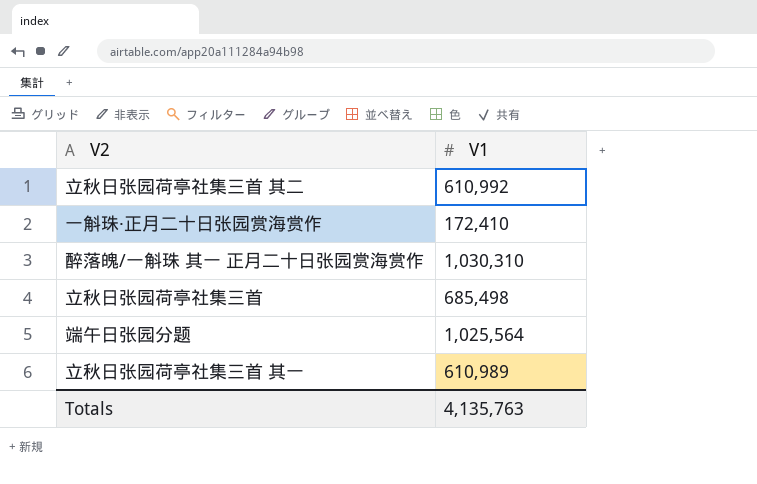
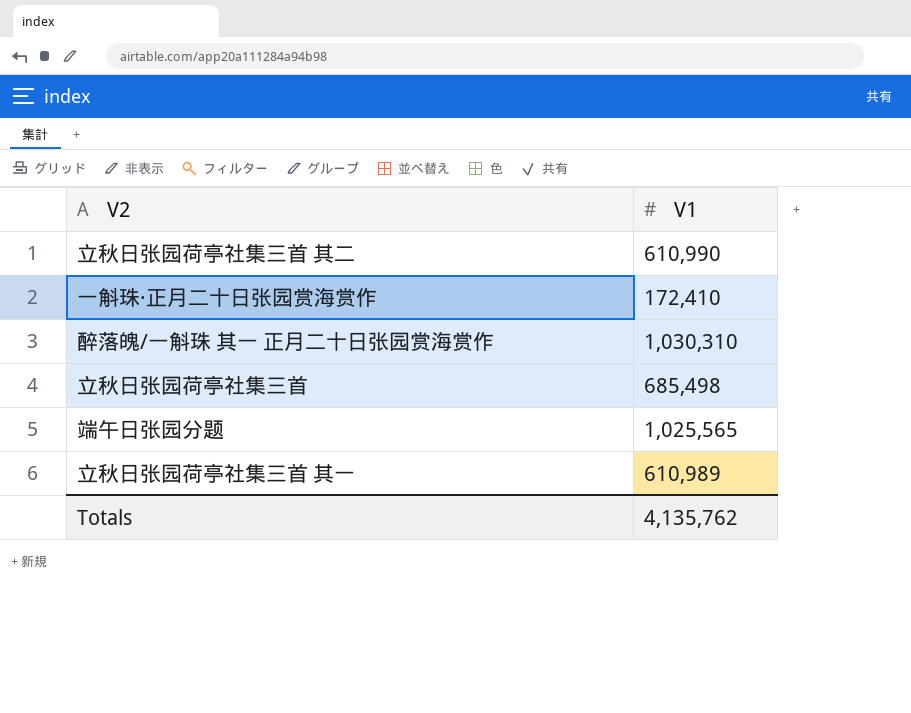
立秋日张园荷亭社集三首 其二 | V1: 610,992 -> 610,990
端午日张园分题 | V1: 1,025,564 -> 1,025,565
Totals | V1: 4,135,763 -> 4,135,762

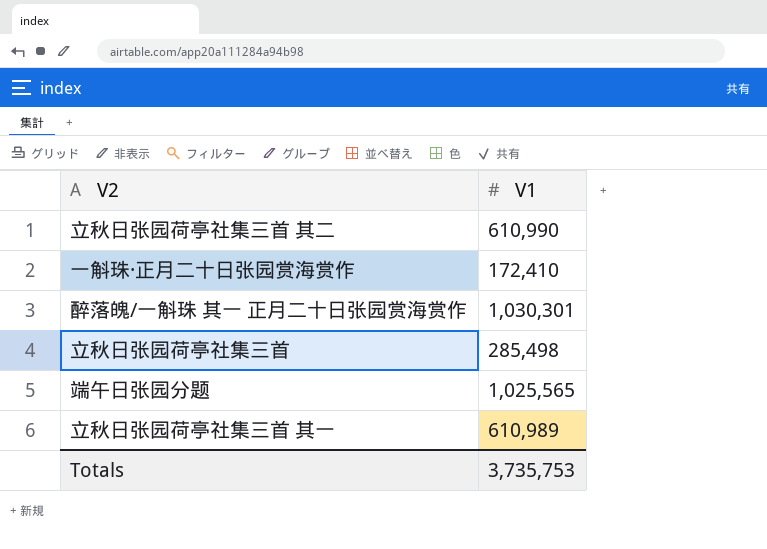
醉落魄/一斛珠 其一 正月二十日张园赏海赏作 | V1: 1,030,310 -> 1,030,301
立秋日张园荷亭社集三首 | V1: 685,498 -> 285,498
Totals | V1: 4,135,762 -> 3,735,753

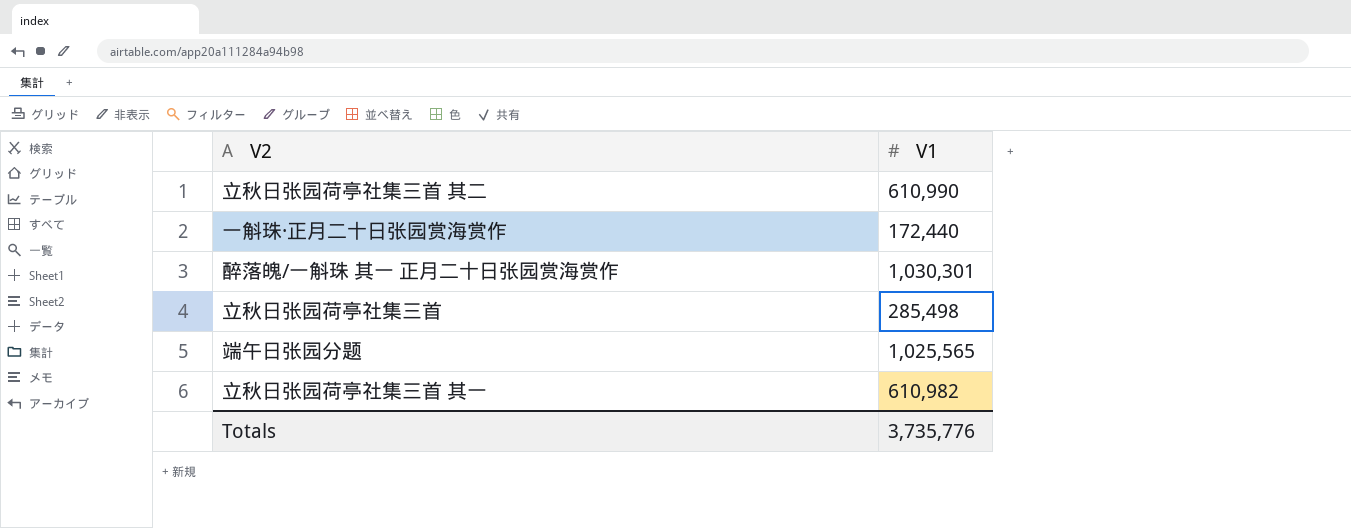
一斛珠·正月二十日张园赏海赏作 | V1: 172,410 -> 172,440
立秋日张园荷亭社集三首 其一 | V1: 610,989 -> 610,982
Totals | V1: 3,735,753 -> 3,735,776

